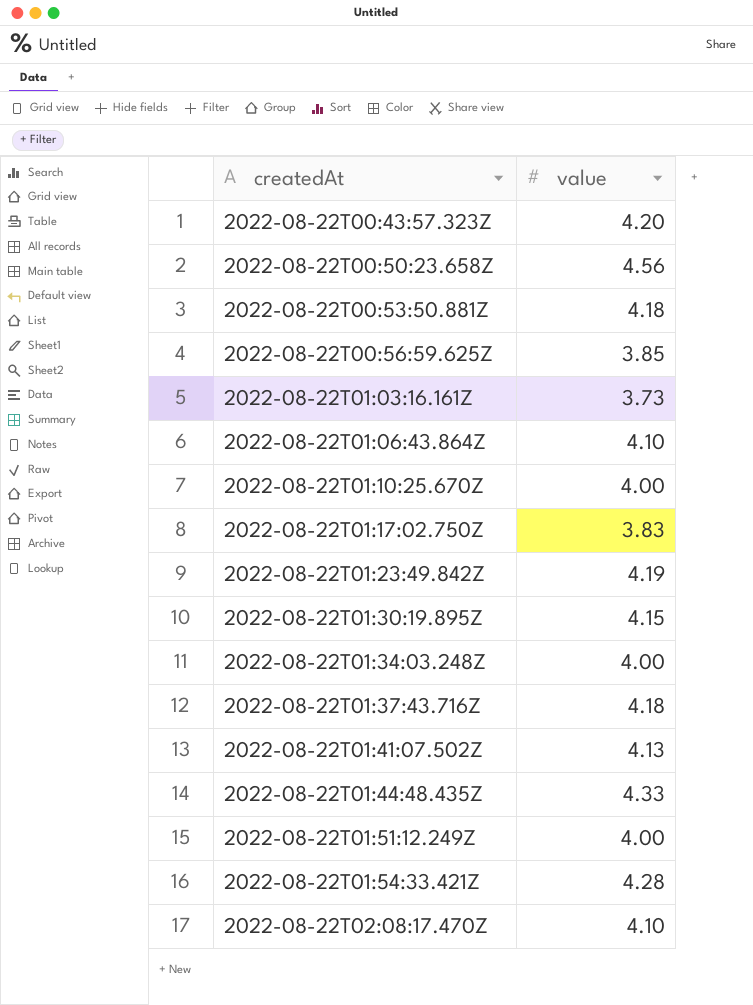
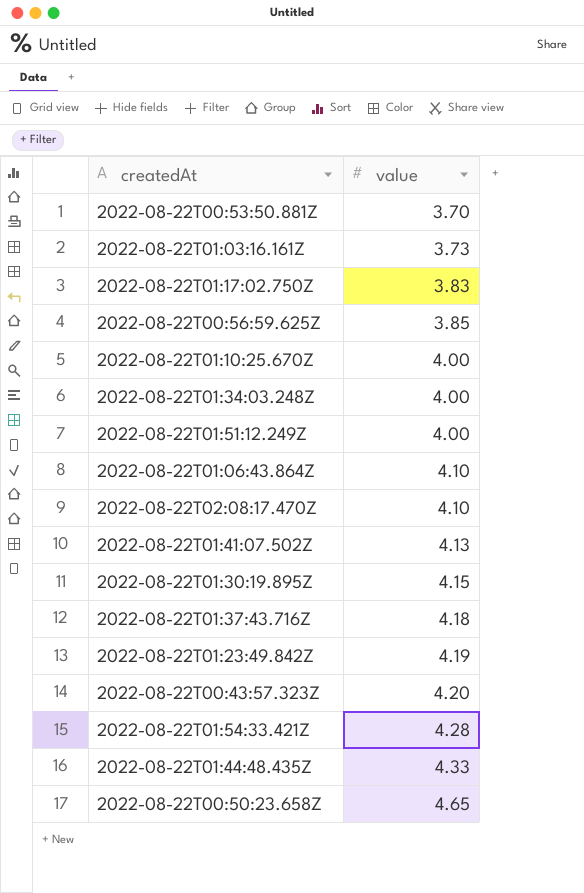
row order: createdAt ascending -> value ascending
2022-08-22T00:53:50.881Z | value: 4.18 -> 3.70
2022-08-22T00:50:23.658Z | value: 4.56 -> 4.65

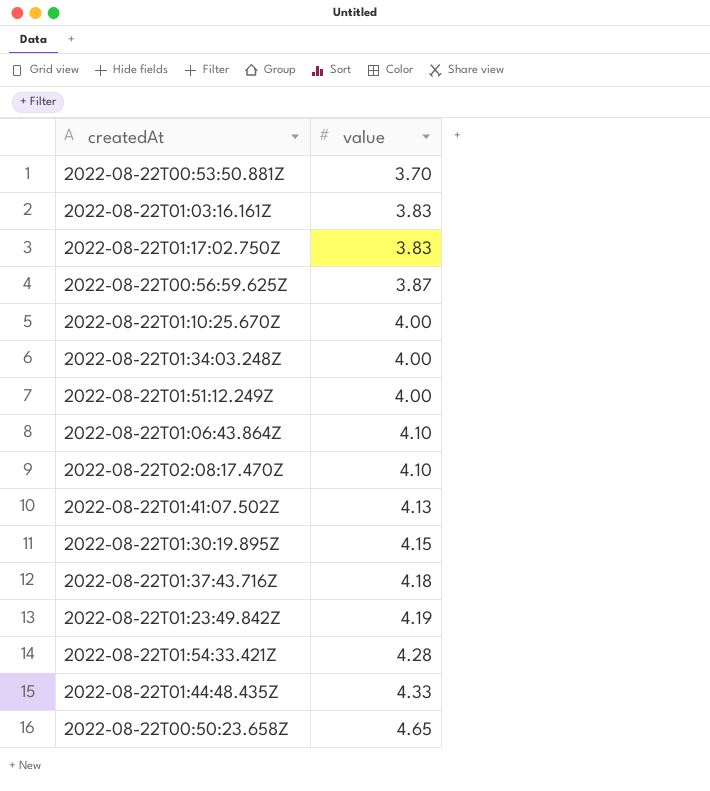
row 2022-08-22T00:43:57.323Z: 4.20 -> none
2022-08-22T01:03:16.161Z | value: 3.73 -> 3.83
2022-08-22T00:56:59.625Z | value: 3.85 -> 3.87

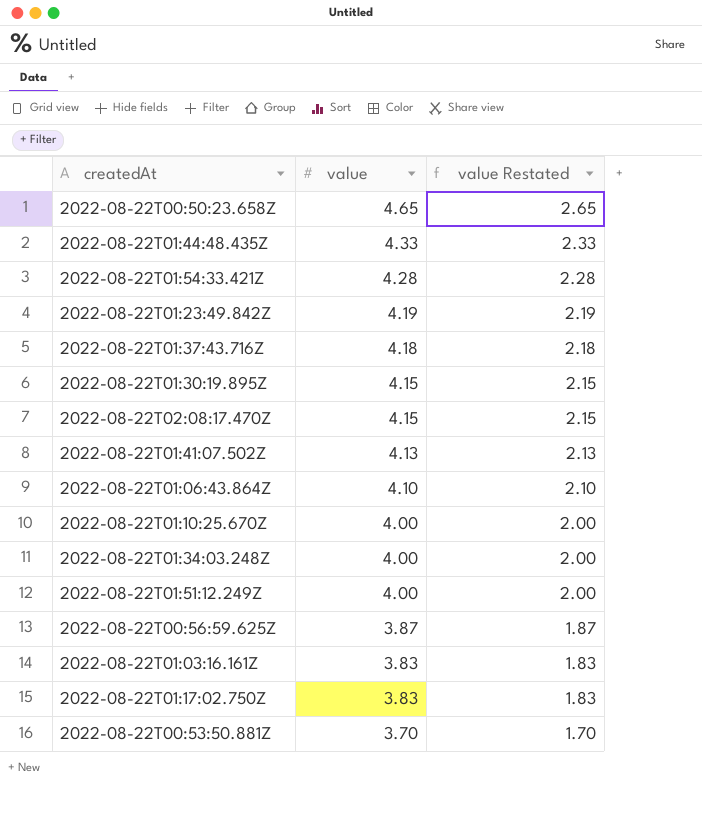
row order: value ascending -> value descending
column value Restated | formula: none -> [value] - 2
2022-08-22T02:08:17.470Z | value: 4.10 -> 4.15

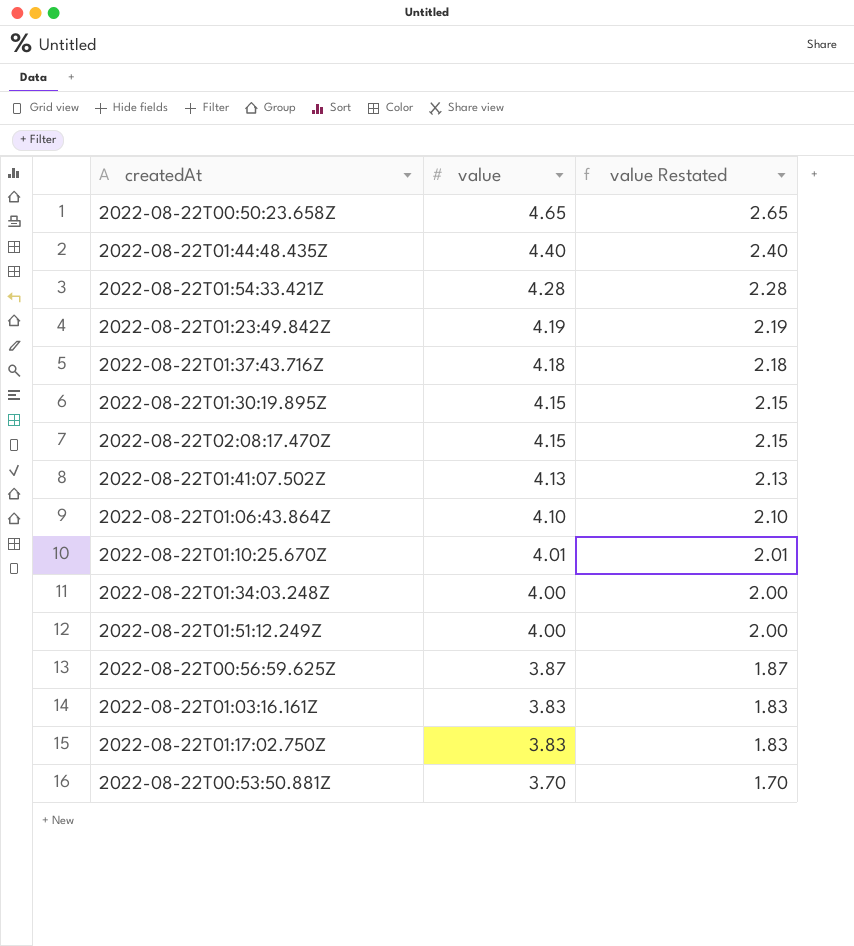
2022-08-22T01:44:48.435Z | value: 4.33 -> 4.40
2022-08-22T01:44:48.435Z | value Restated: 2.33 -> 2.40
2022-08-22T01:10:25.670Z | value: 4.00 -> 4.01
2022-08-22T01:10:25.670Z | value Restated: 2.00 -> 2.01

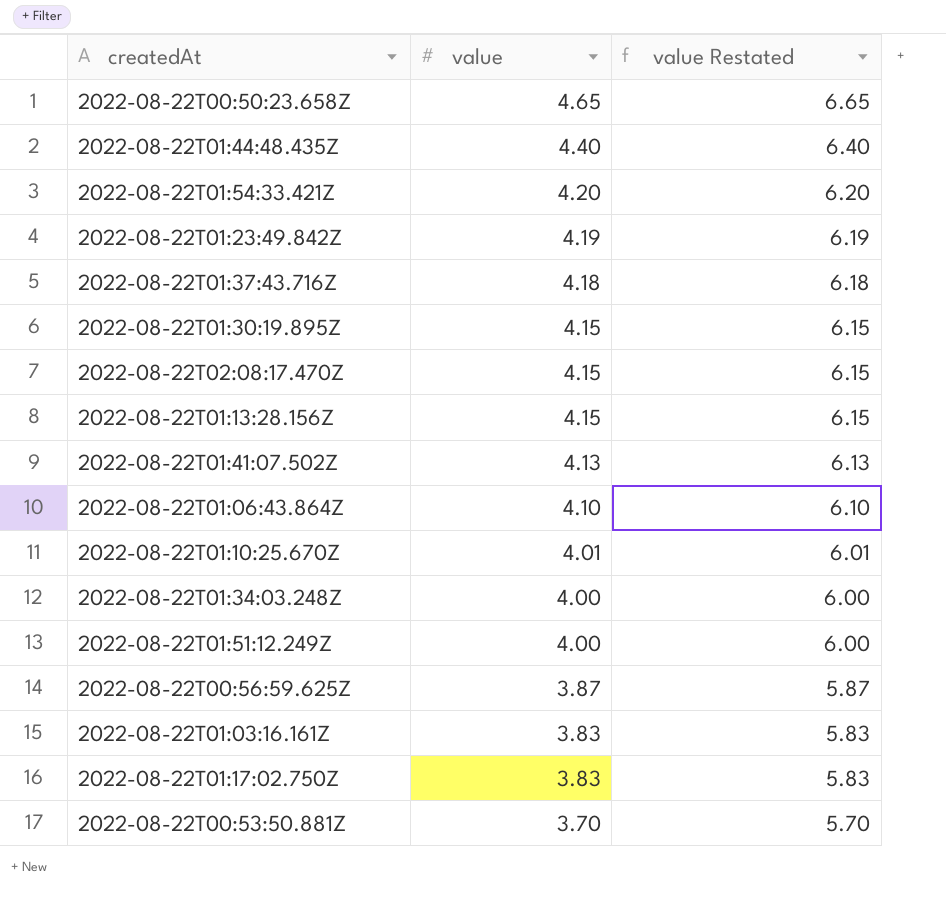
column value Restated | formula: [value] - 2 -> [value] + 2
2022-08-22T01:54:33.421Z | value: 4.28 -> 4.20
row 2022-08-22T01:13:28.156Z: none -> 4.15 | 6.15

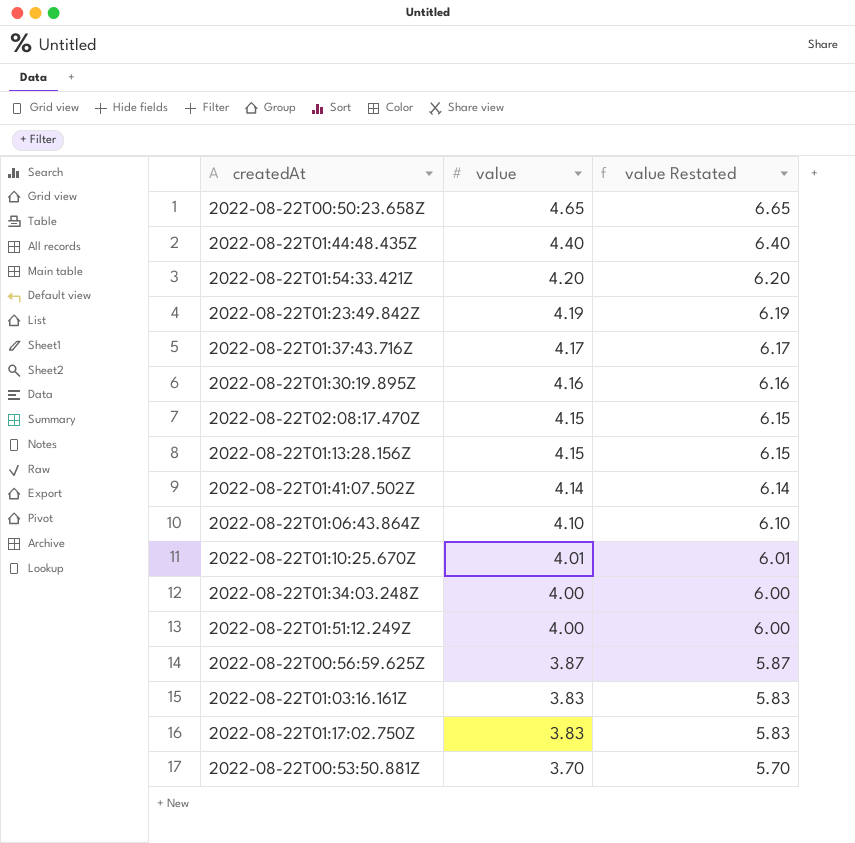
2022-08-22T01:37:43.716Z | value: 4.18 -> 4.17
2022-08-22T01:37:43.716Z | value Restated: 6.18 -> 6.17
2022-08-22T01:30:19.895Z | value: 4.15 -> 4.16
2022-08-22T01:30:19.895Z | value Restated: 6.15 -> 6.16
2022-08-22T01:41:07.502Z | value: 4.13 -> 4.14
2022-08-22T01:41:07.502Z | value Restated: 6.13 -> 6.14

